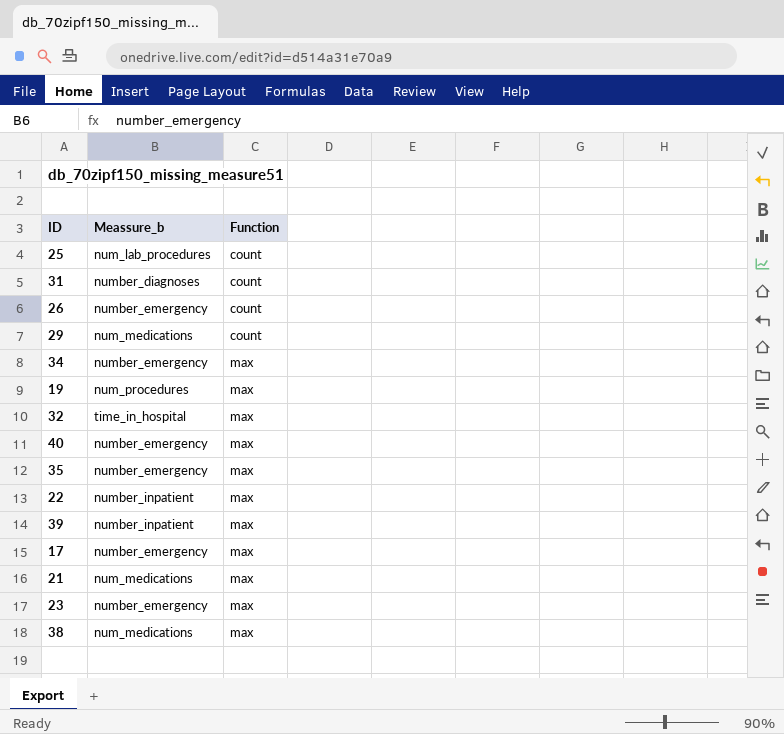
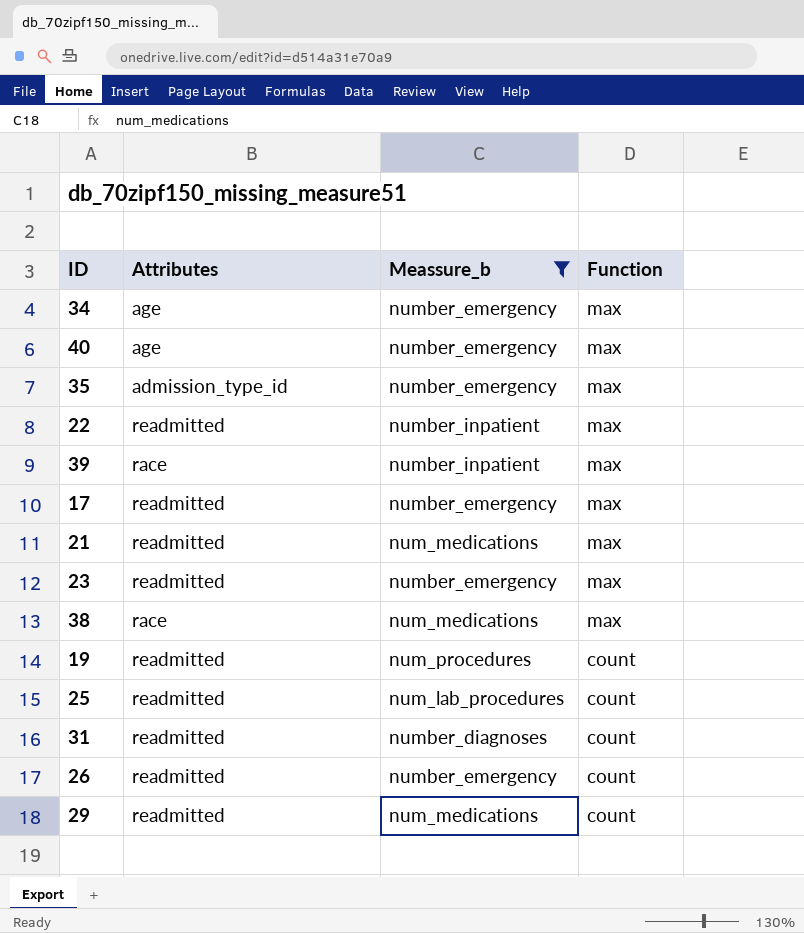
filter: none -> Meassure_b != time_in_hospital
row order: Function ascending -> Function descending
column Attributes | position: none -> 2
19 | Function: max -> count

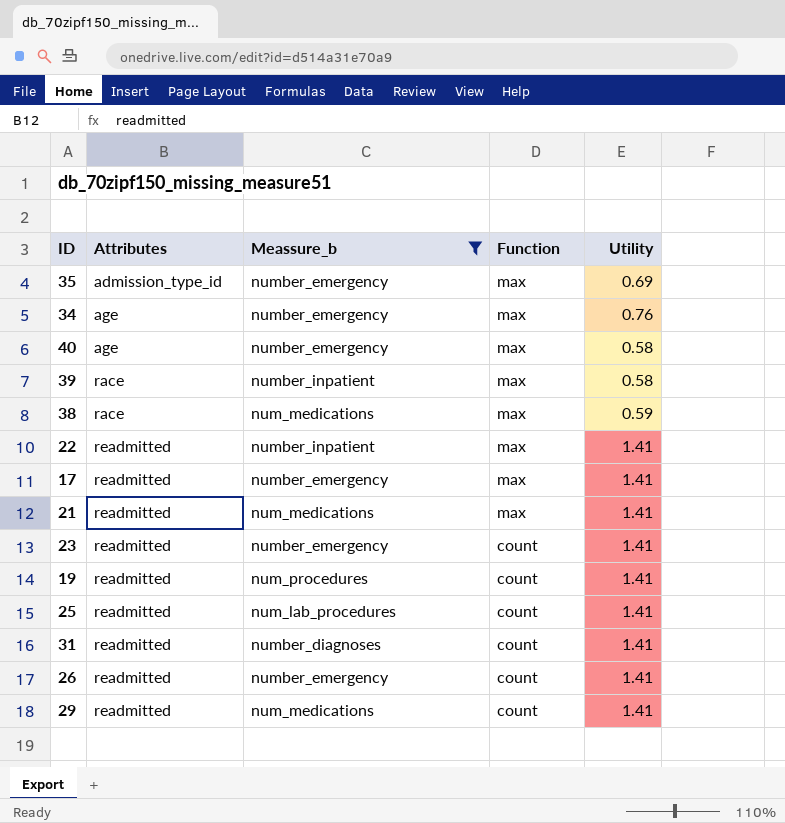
row order: Function descending -> Attributes ascending
column Utility | position: none -> 5
23 | Function: max -> count

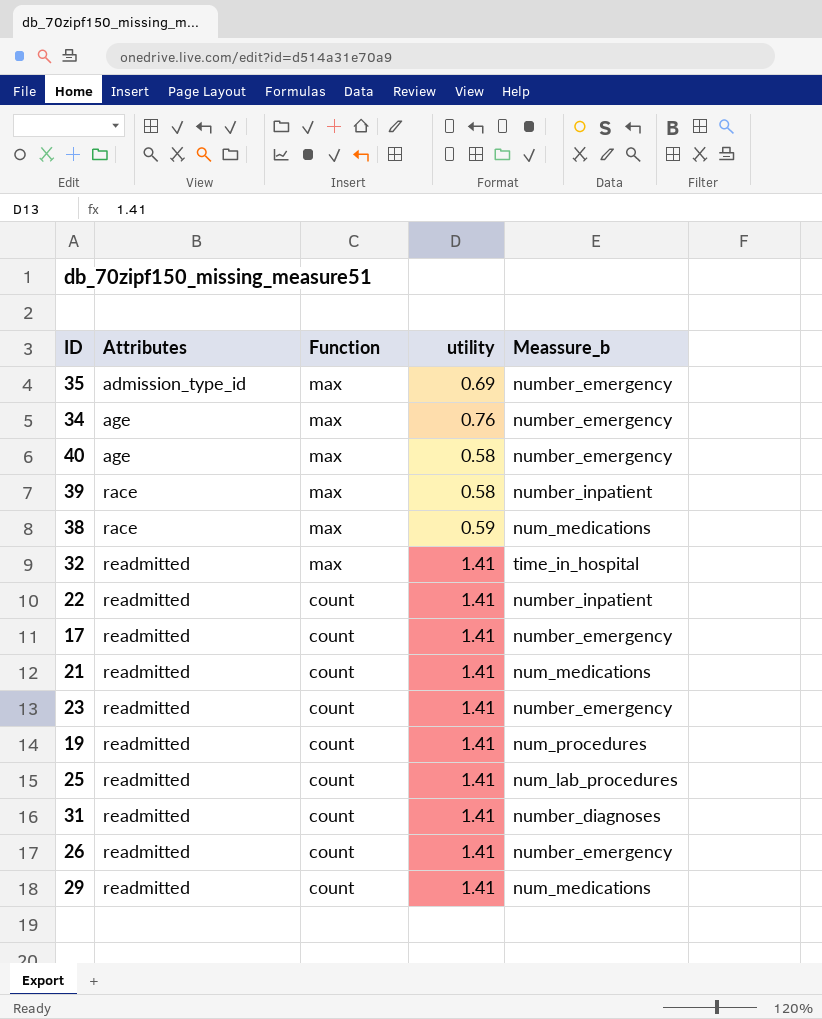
filter: Meassure_b != time_in_hospital -> none
column name: Utility -> utility
column Meassure_b | position: 3 -> 5
22 | Function: max -> count
17 | Function: max -> count
21 | Function: max -> count

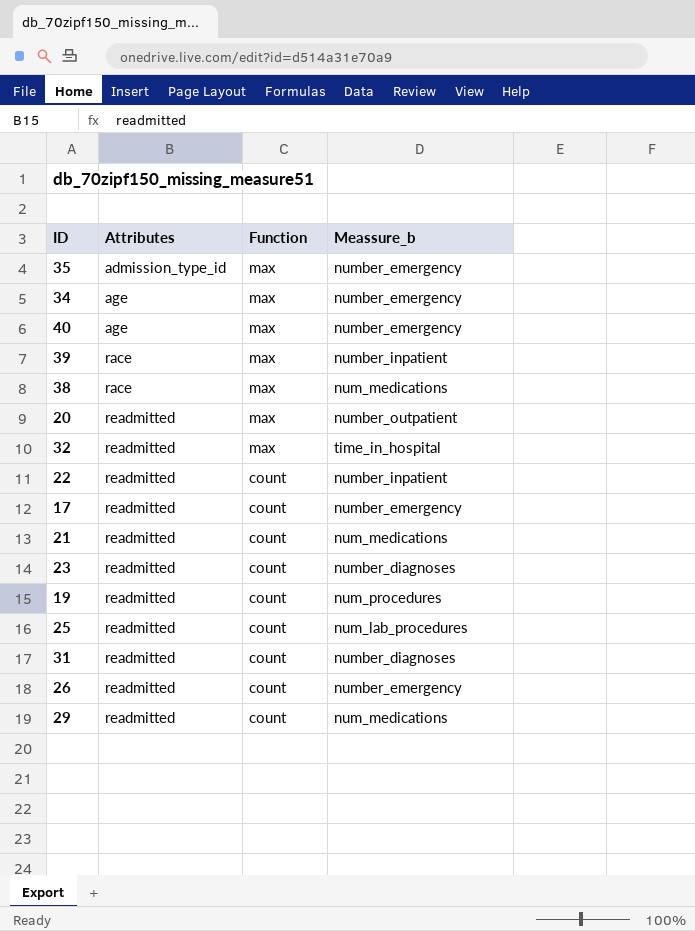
column utility | position: 4 -> none
row 20: none -> readmitted | max | number_outpatient
23 | Meassure_b: number_emergency -> number_diagnoses

